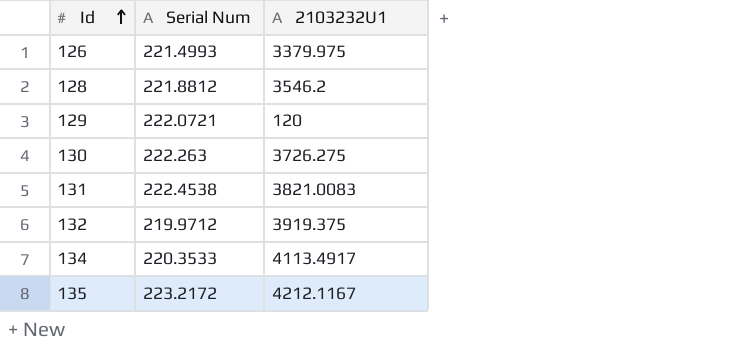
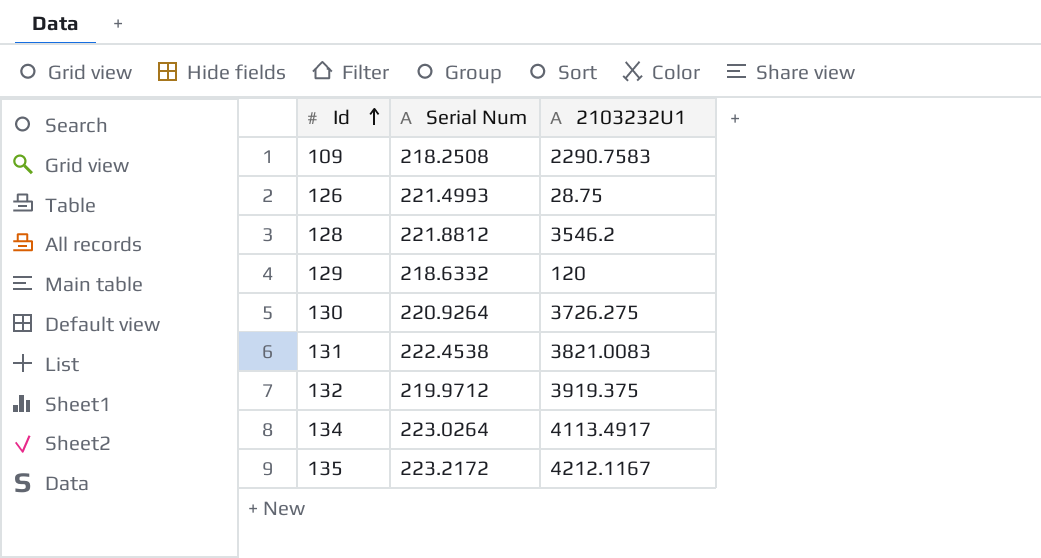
row 109: none -> 218.2508 | 2290.7583
126 | 2103232U1: 3379.975 -> 28.75
129 | Serial Num: 222.0721 -> 218.6332
130 | Serial Num: 222.263 -> 220.9264
134 | Serial Num: 220.3533 -> 223.0264

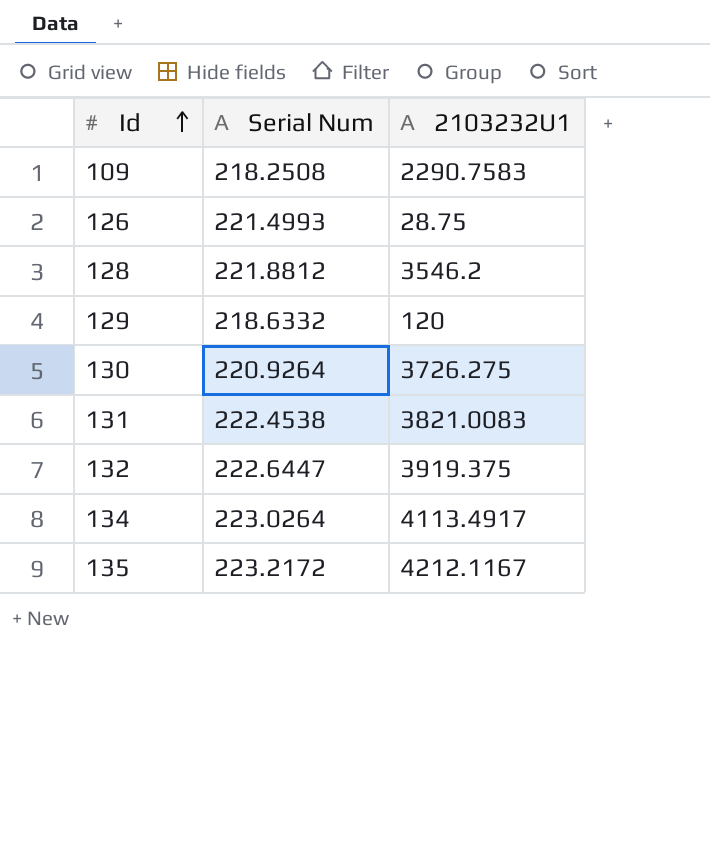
132 | Serial Num: 219.9712 -> 222.6447

